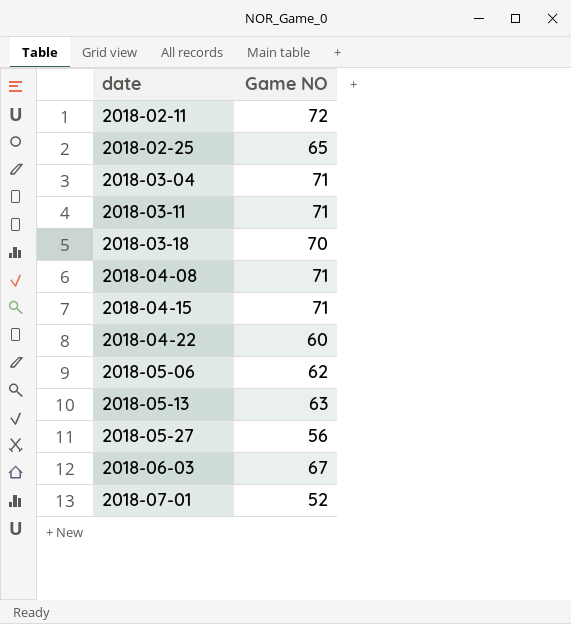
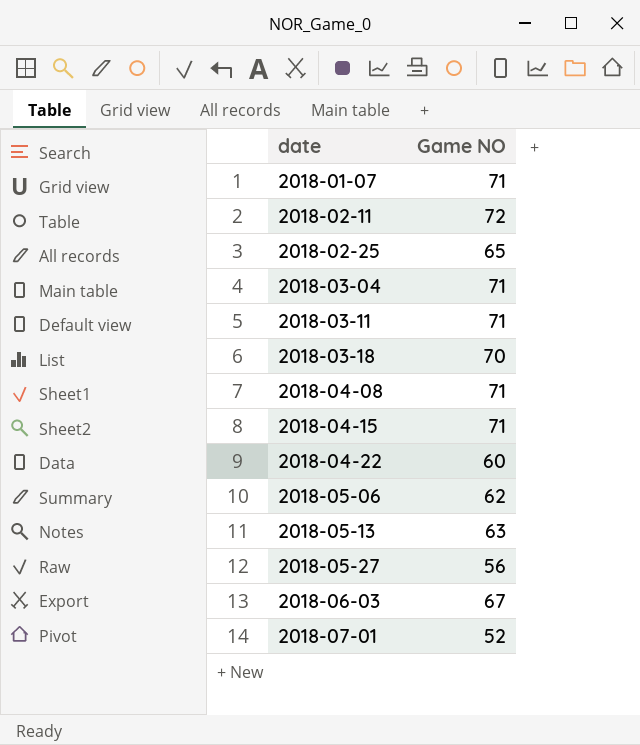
row 2018-01-07: none -> 71

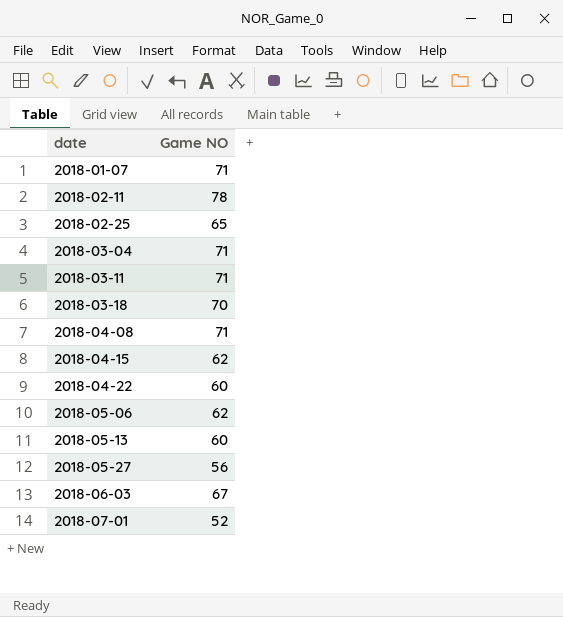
2018-02-11 | Game NO: 72 -> 78
2018-04-15 | Game NO: 71 -> 62
2018-05-13 | Game NO: 63 -> 60

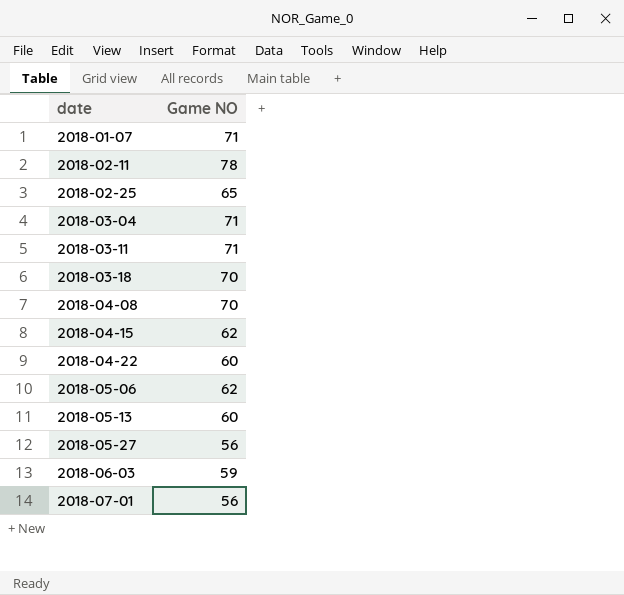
2018-04-08 | Game NO: 71 -> 70
2018-06-03 | Game NO: 67 -> 59
2018-07-01 | Game NO: 52 -> 56

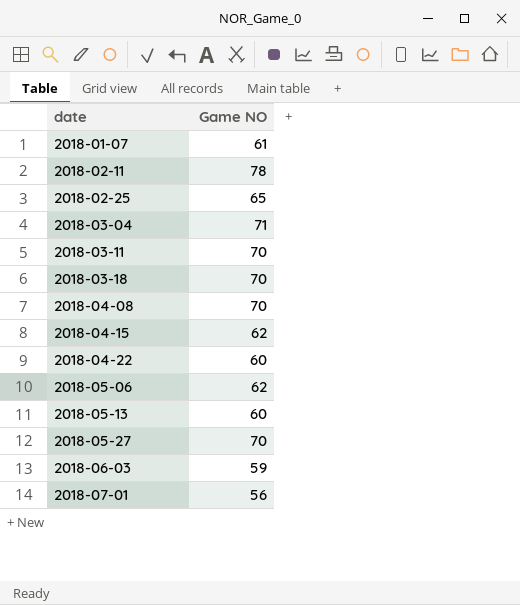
2018-01-07 | Game NO: 71 -> 61
2018-03-11 | Game NO: 71 -> 70
2018-05-27 | Game NO: 56 -> 70

